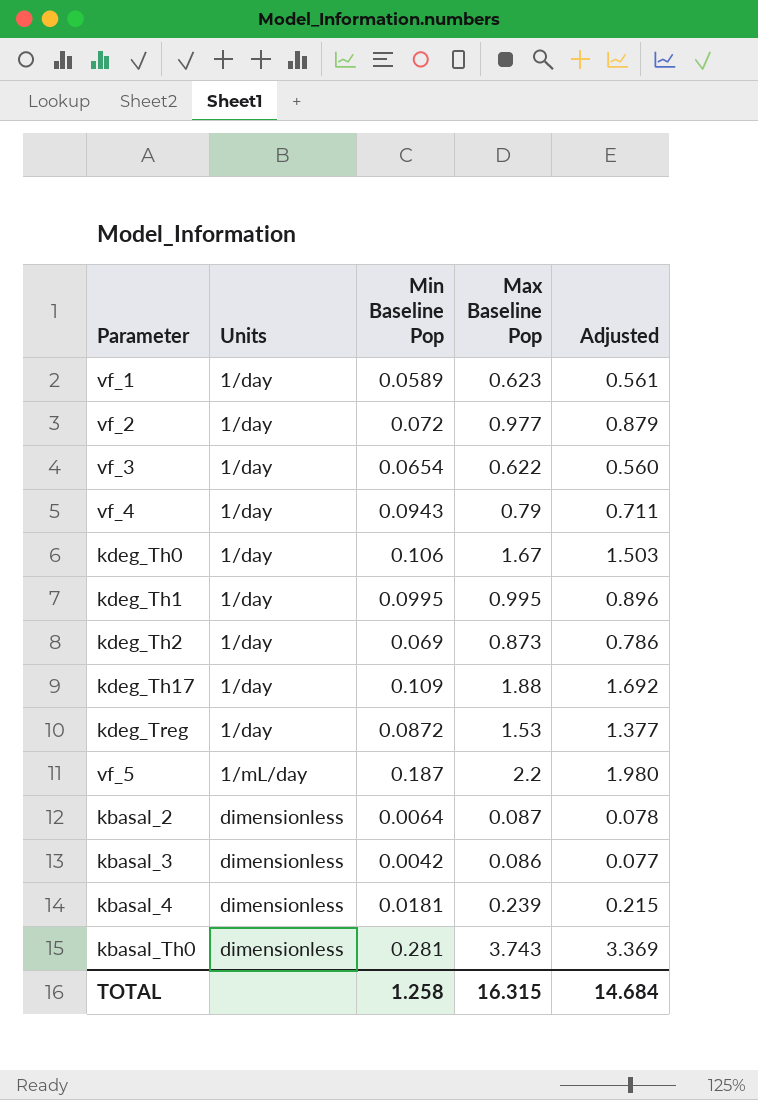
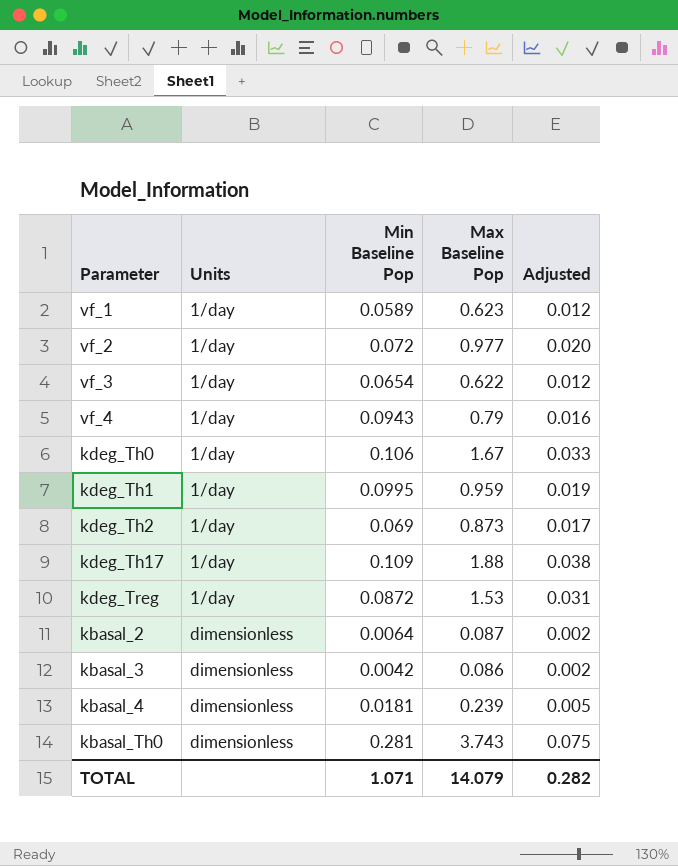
column Adjusted | formula: [Max Baseline Pop] * 0.9 -> [Max Baseline Pop] * 0.02
row vf_5: 1/mL/day | 0.187 | 2.2 | 1.980 -> none
kdeg_Th1 | Max Baseline Pop: 0.995 -> 0.959
TOTAL | Min Baseline Pop: 1.258 -> 1.071
TOTAL | Max Baseline Pop: 16.315 -> 14.079
TOTAL | Adjusted: 14.684 -> 0.282

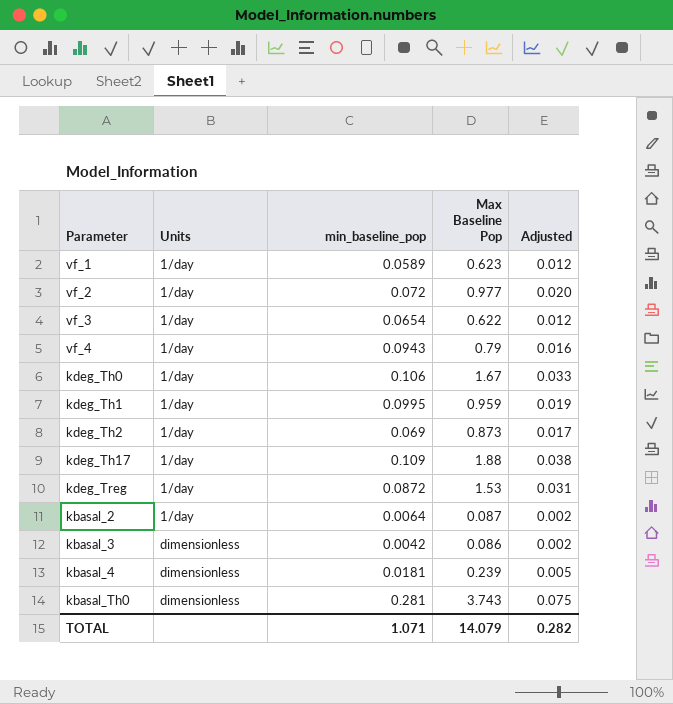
column name: Min Baseline Pop -> min_baseline_pop
kbasal_2 | Units: dimensionless -> 1/day

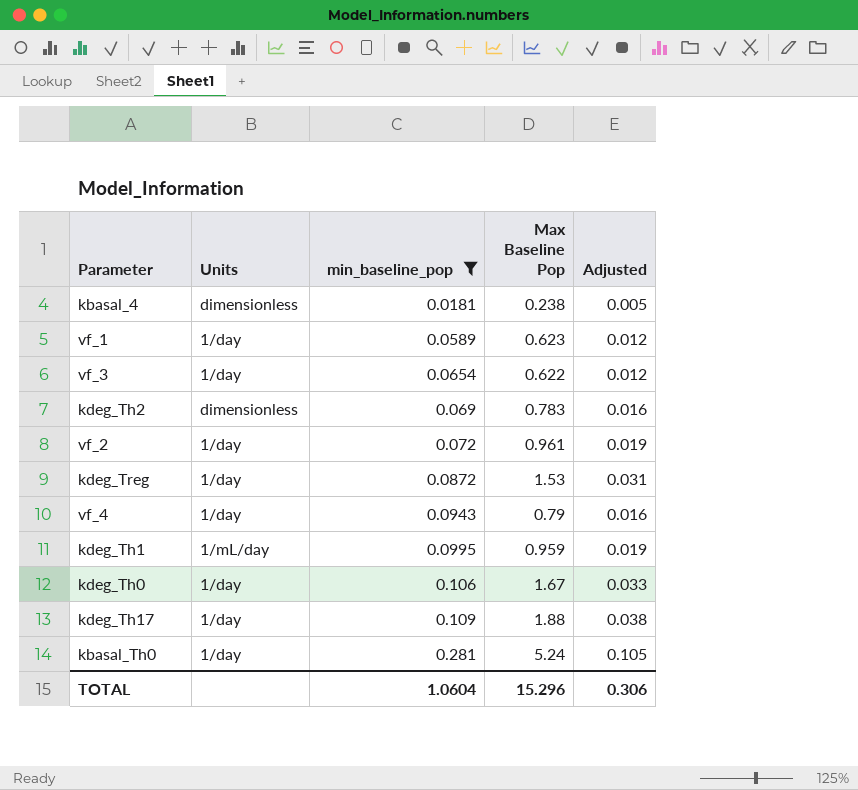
filter: none -> min_baseline_pop >= 0.0181
row order: Units ascending -> min_baseline_pop ascending
kbasal_4 | Max Baseline Pop: 0.239 -> 0.238
kdeg_Th2 | Units: 1/day -> dimensionless
kdeg_Th2 | Max Baseline Pop: 0.873 -> 0.783
kdeg_Th2 | Adjusted: 0.017 -> 0.016
vf_2 | Max Baseline Pop: 0.977 -> 0.961
vf_2 | Adjusted: 0.020 -> 0.019
kdeg_Th1 | Units: 1/day -> 1/mL/day
kbasal_Th0 | Units: dimensionless -> 1/day
kbasal_Th0 | Max Baseline Pop: 3.743 -> 5.24
kbasal_Th0 | Adjusted: 0.075 -> 0.105
TOTAL | min_baseline_pop: 1.071 -> 1.0604
TOTAL | Max Baseline Pop: 14.079 -> 15.296
TOTAL | Adjusted: 0.282 -> 0.306

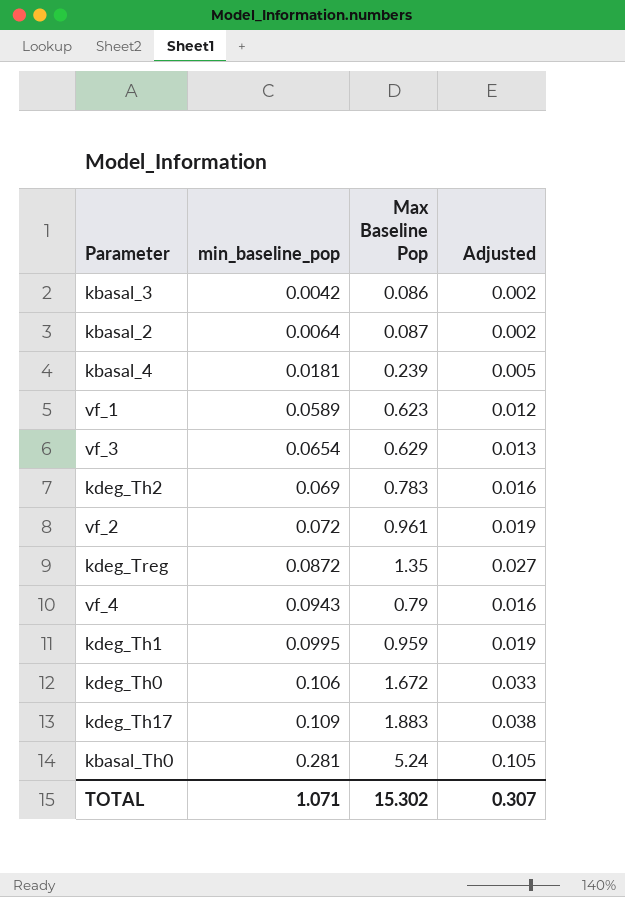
filter: min_baseline_pop >= 0.0181 -> none
column Units | position: 2 -> none
kbasal_4 | Max Baseline Pop: 0.238 -> 0.239
vf_3 | Max Baseline Pop: 0.622 -> 0.629
vf_3 | Adjusted: 0.012 -> 0.013
kdeg_Treg | Max Baseline Pop: 1.53 -> 1.35
kdeg_Treg | Adjusted: 0.031 -> 0.027
kdeg_Th0 | Max Baseline Pop: 1.67 -> 1.672
kdeg_Th17 | Max Baseline Pop: 1.88 -> 1.883
TOTAL | min_baseline_pop: 1.0604 -> 1.071
TOTAL | Max Baseline Pop: 15.296 -> 15.302
TOTAL | Adjusted: 0.306 -> 0.307

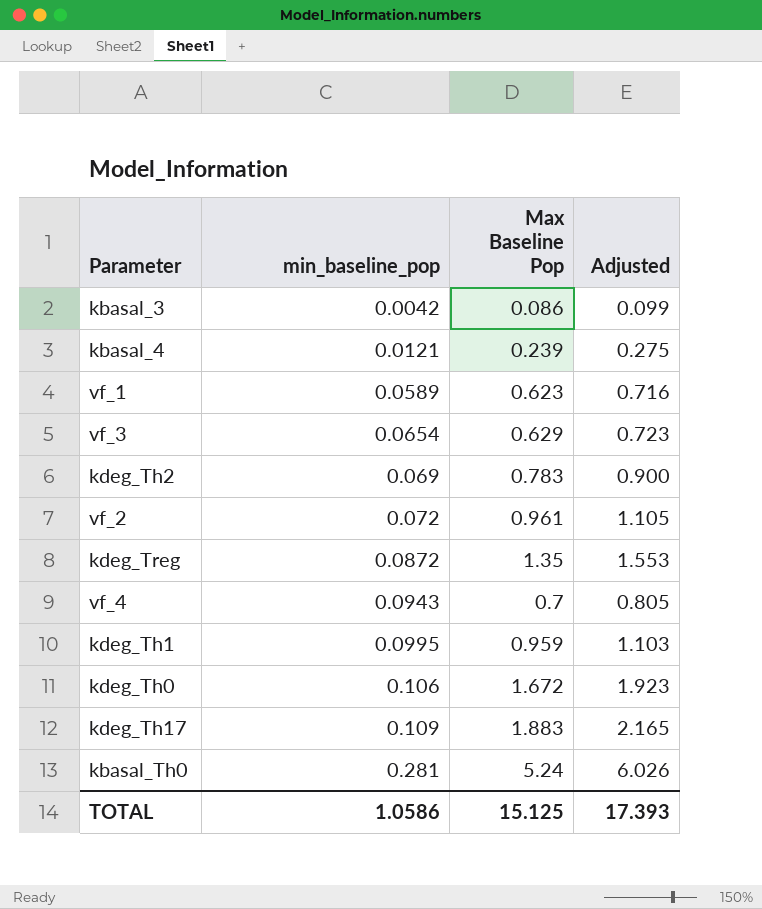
column Adjusted | formula: [Max Baseline Pop] * 0.02 -> [Max Baseline Pop] * 1.15
row kbasal_2: 0.0064 | 0.087 | 0.002 -> none
kbasal_4 | min_baseline_pop: 0.0181 -> 0.0121
vf_4 | Max Baseline Pop: 0.79 -> 0.7
TOTAL | min_baseline_pop: 1.071 -> 1.0586
TOTAL | Max Baseline Pop: 15.302 -> 15.125
TOTAL | Adjusted: 0.307 -> 17.393

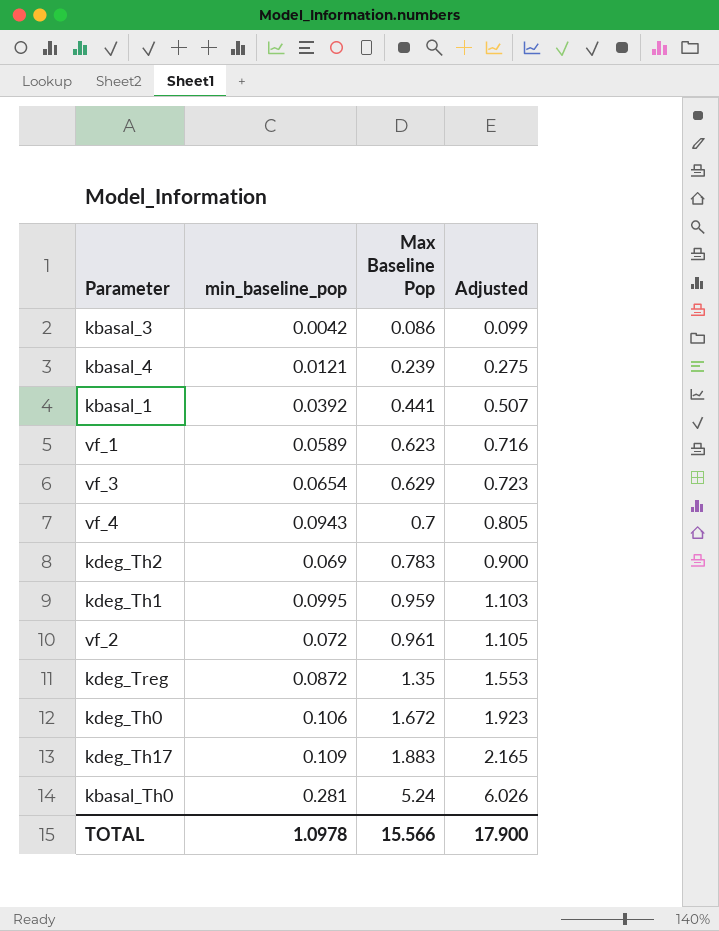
row order: min_baseline_pop ascending -> Max Baseline Pop ascending
row kbasal_1: none -> 0.0392 | 0.441 | 0.507
TOTAL | min_baseline_pop: 1.0586 -> 1.0978
TOTAL | Max Baseline Pop: 15.125 -> 15.566
TOTAL | Adjusted: 17.393 -> 17.900

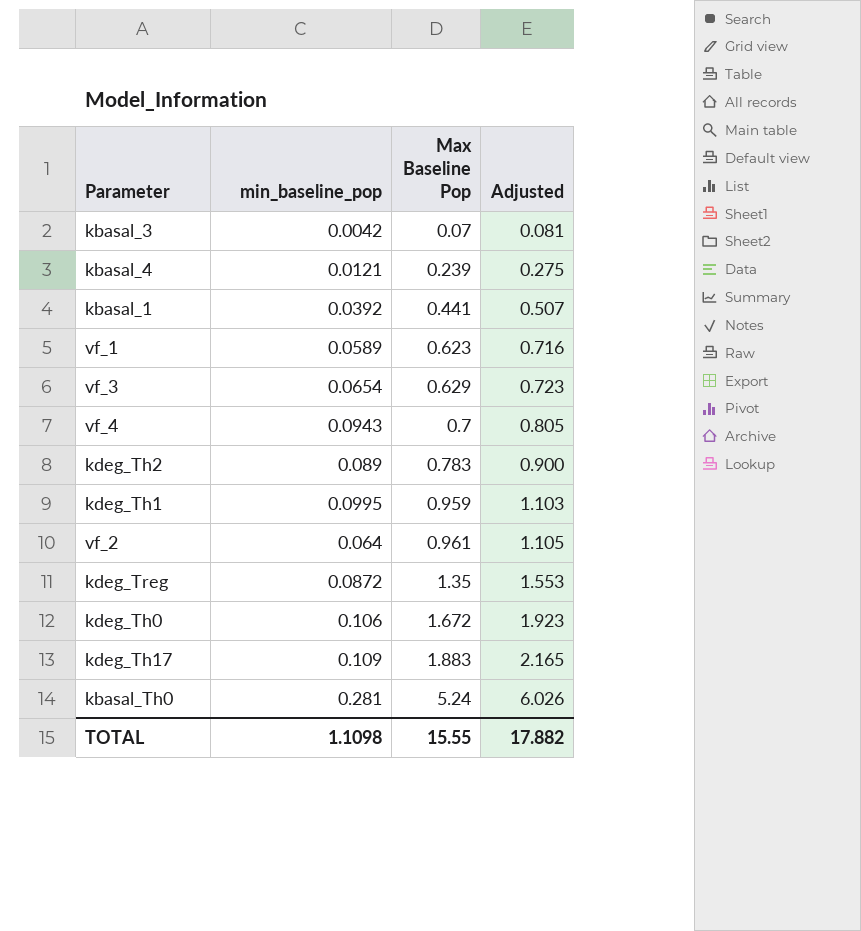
kbasal_3 | Max Baseline Pop: 0.086 -> 0.07
kbasal_3 | Adjusted: 0.099 -> 0.081
kdeg_Th2 | min_baseline_pop: 0.069 -> 0.089
vf_2 | min_baseline_pop: 0.072 -> 0.064
TOTAL | min_baseline_pop: 1.0978 -> 1.1098
TOTAL | Max Baseline Pop: 15.566 -> 15.55
TOTAL | Adjusted: 17.900 -> 17.882

